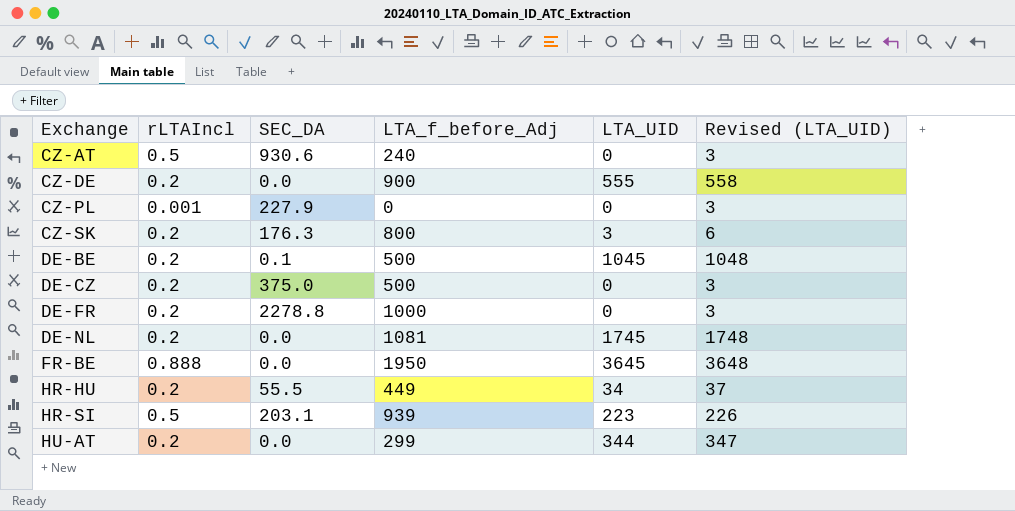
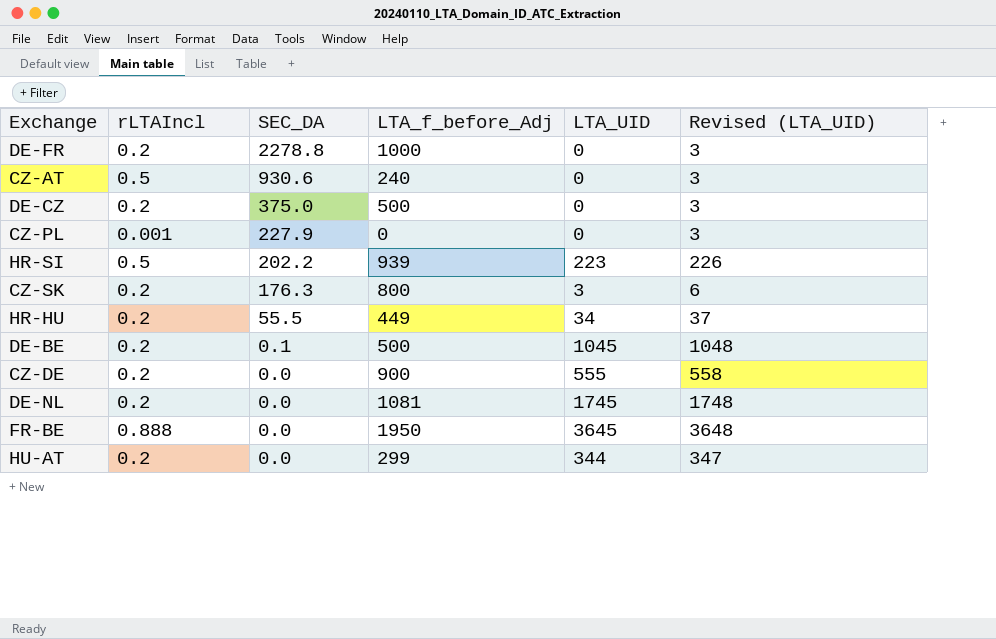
row order: Exchange ascending -> SEC_DA descending
HR-SI | SEC_DA: 203.1 -> 202.2

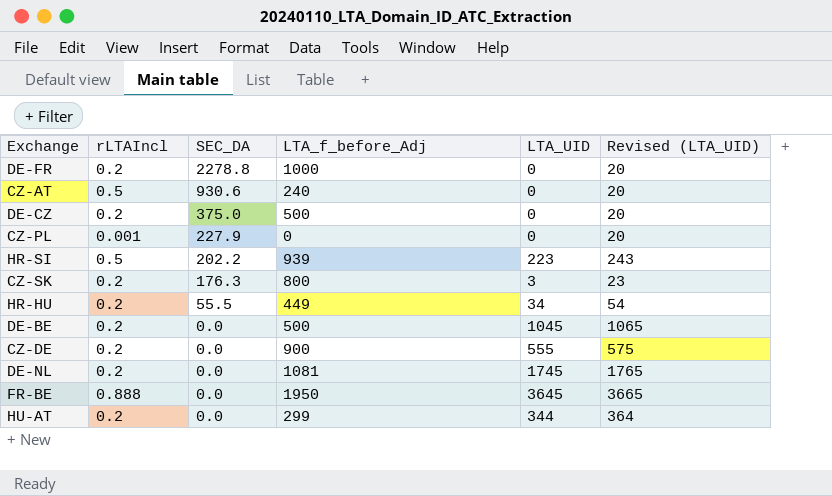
column Revised (LTA_UID) | formula: [LTA_UID] + 3 -> [LTA_UID] + 20
DE-BE | SEC_DA: 0.1 -> 0.0

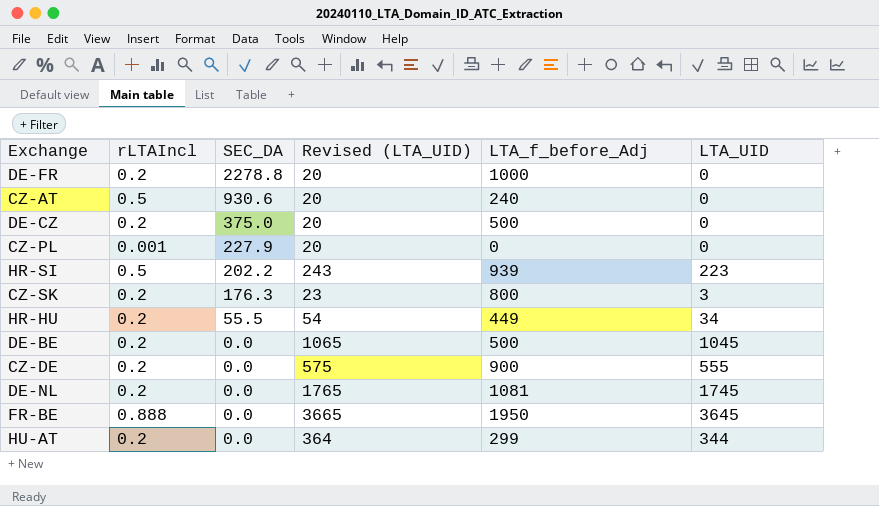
column Revised (LTA_UID) | position: 6 -> 4

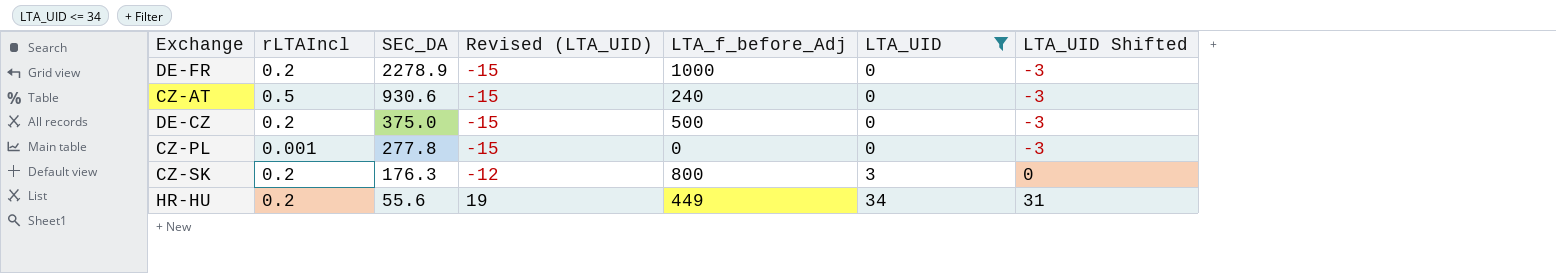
filter: none -> LTA_UID <= 34
column Revised (LTA_UID) | formula: [LTA_UID] + 20 -> [LTA_UID] - 15
column LTA_UID Shifted | formula: none -> [LTA_UID] - 3
DE-FR | SEC_DA: 2278.8 -> 2278.9
CZ-PL | SEC_DA: 227.9 -> 277.8
HR-HU | SEC_DA: 55.5 -> 55.6

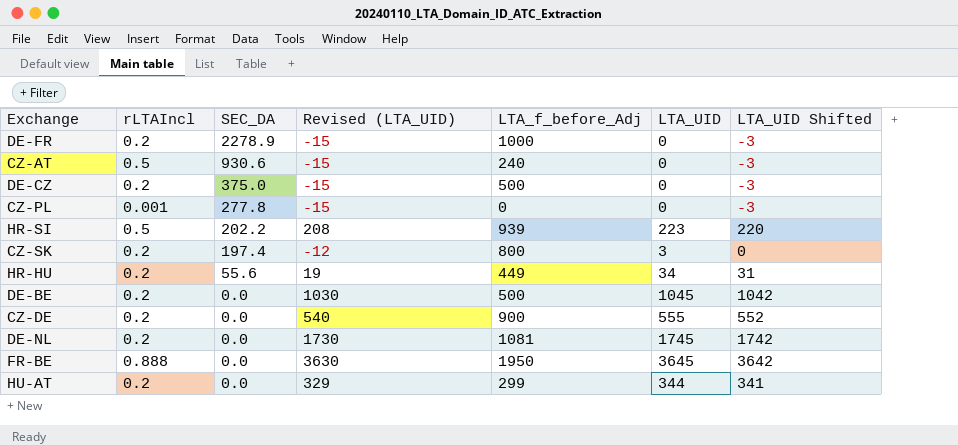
filter: LTA_UID <= 34 -> none
CZ-SK | SEC_DA: 176.3 -> 197.4

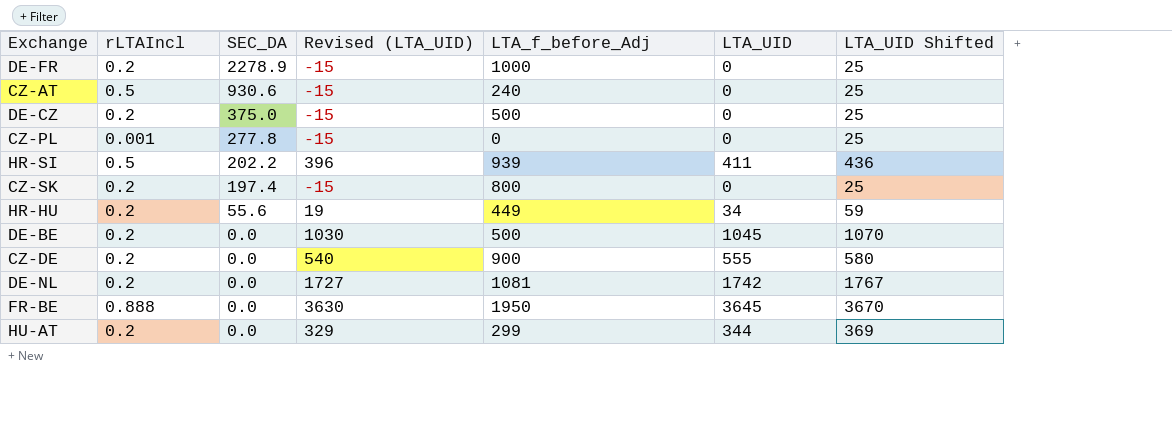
column LTA_UID Shifted | formula: [LTA_UID] - 3 -> [LTA_UID] + 25
HR-SI | Revised (LTA_UID): 208 -> 396
HR-SI | LTA_UID: 223 -> 411
CZ-SK | Revised (LTA_UID): -12 -> -15
CZ-SK | LTA_UID: 3 -> 0
DE-NL | Revised (LTA_UID): 1730 -> 1727
DE-NL | LTA_UID: 1745 -> 1742

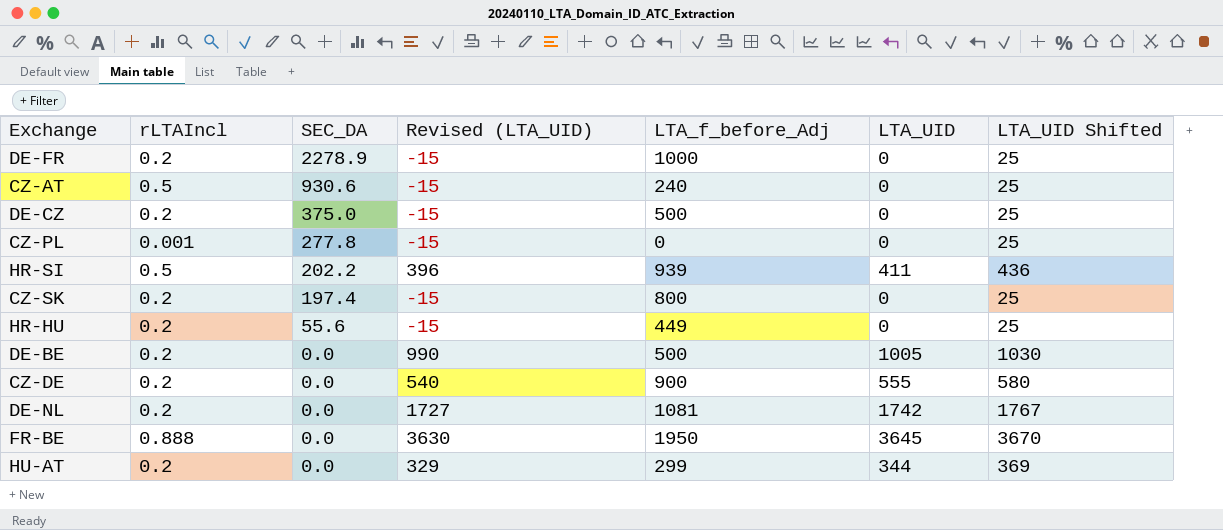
HR-HU | Revised (LTA_UID): 19 -> -15
HR-HU | LTA_UID: 34 -> 0
HR-HU | LTA_UID Shifted: 59 -> 25
DE-BE | Revised (LTA_UID): 1030 -> 990
DE-BE | LTA_UID: 1045 -> 1005
DE-BE | LTA_UID Shifted: 1070 -> 1030

